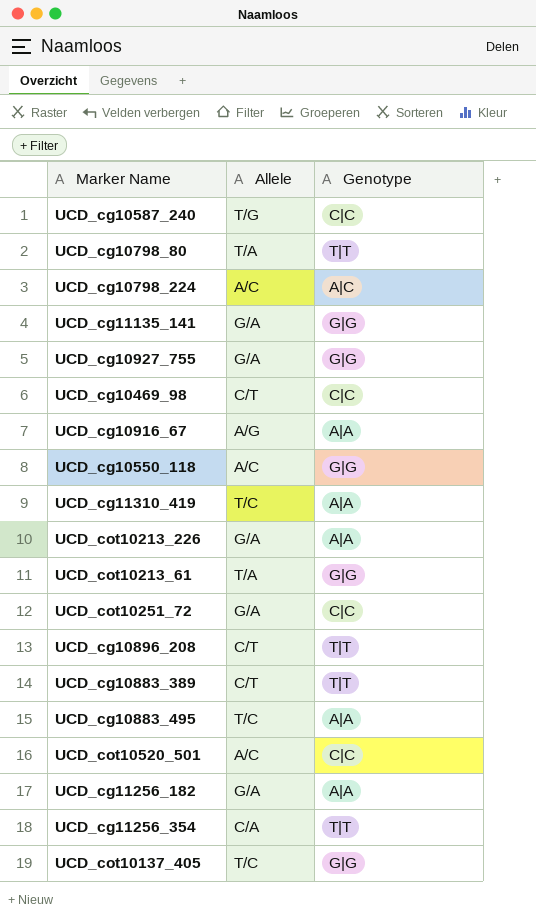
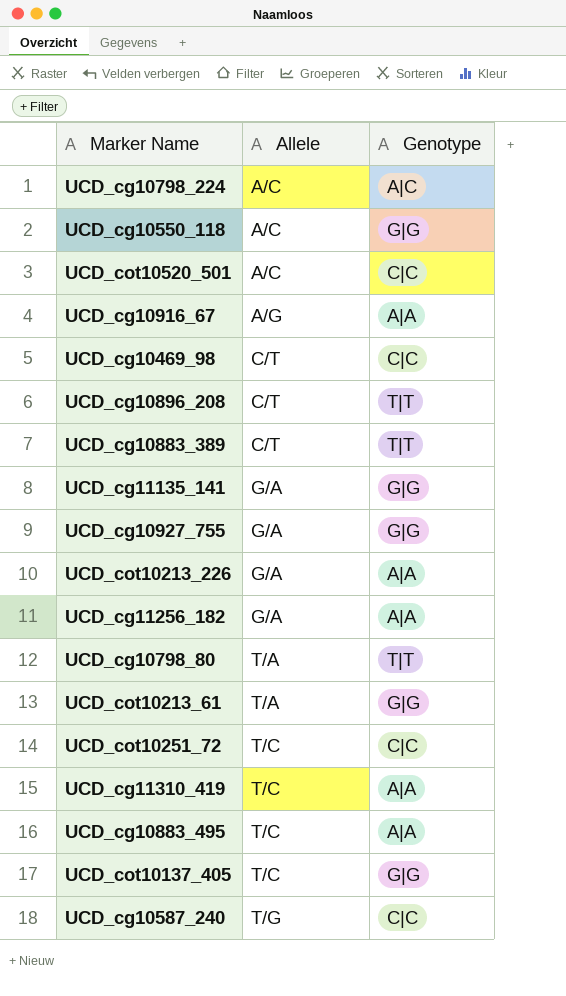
row order: none -> Allele ascending
row UCD_cg11256_354: C/A | T|T -> none
UCD_cot10251_72 | Allele: G/A -> T/C

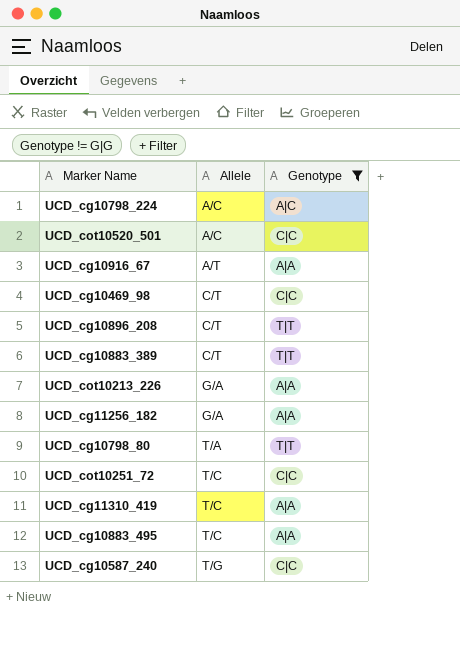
filter: none -> Genotype != G|G
UCD_cg10916_67 | Allele: A/G -> A/T

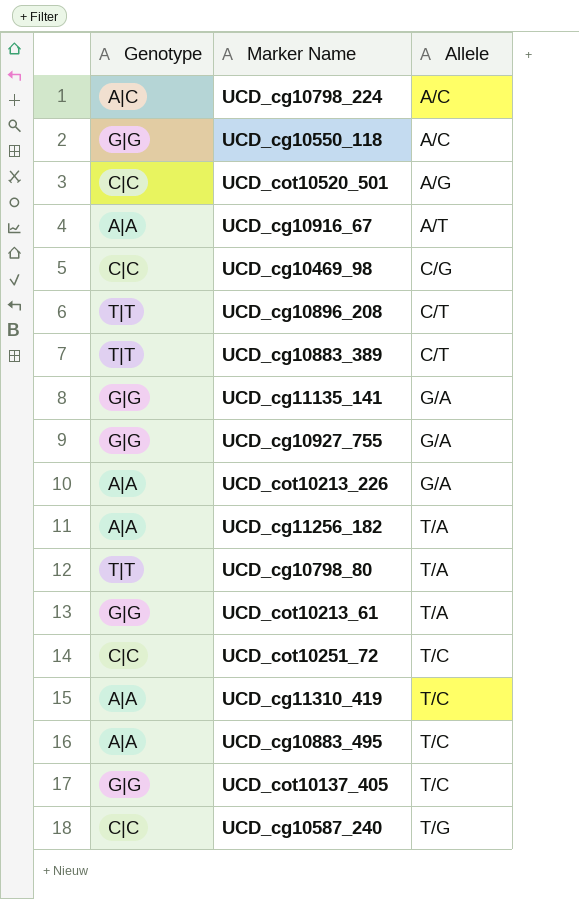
filter: Genotype != G|G -> none
column Genotype | position: 3 -> 1
UCD_cot10520_501 | Allele: A/C -> A/G
UCD_cg10469_98 | Allele: C/T -> C/G
UCD_cg11256_182 | Allele: G/A -> T/A

